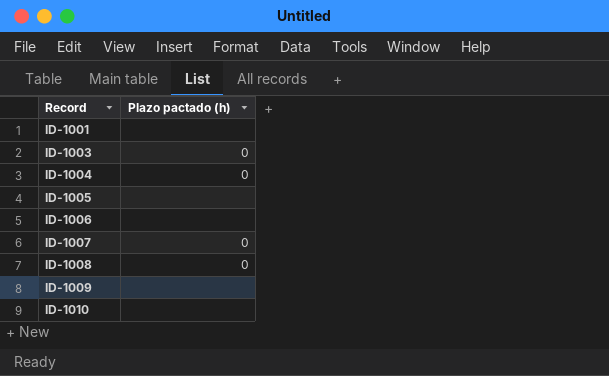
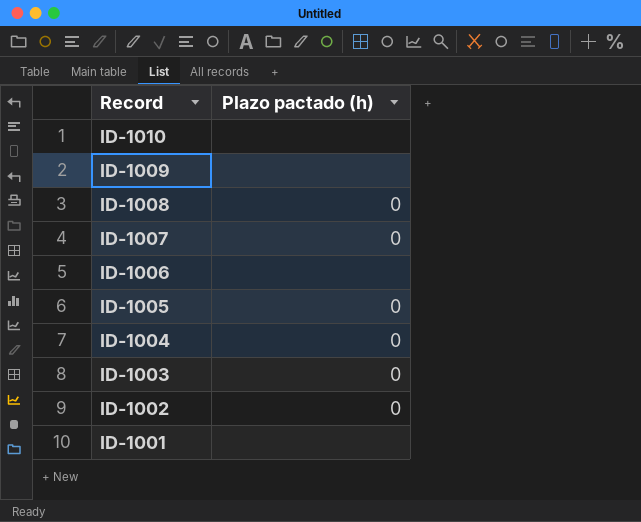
row order: Record ascending -> Record descending
ID-1005 | Plazo pactado (h): none -> 0
row ID-1002: none -> 0

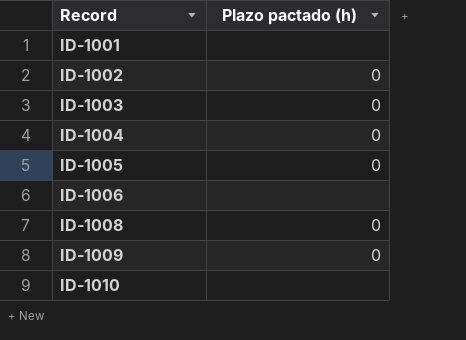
row order: Record descending -> Record ascending
row ID-1007: 0 -> none
ID-1009 | Plazo pactado (h): none -> 0

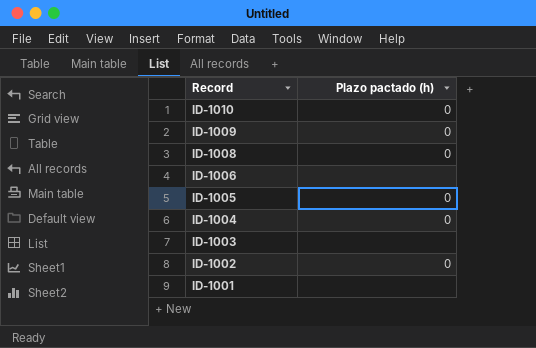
row order: Record ascending -> Record descending
ID-1010 | Plazo pactado (h): none -> 0
ID-1003 | Plazo pactado (h): 0 -> none

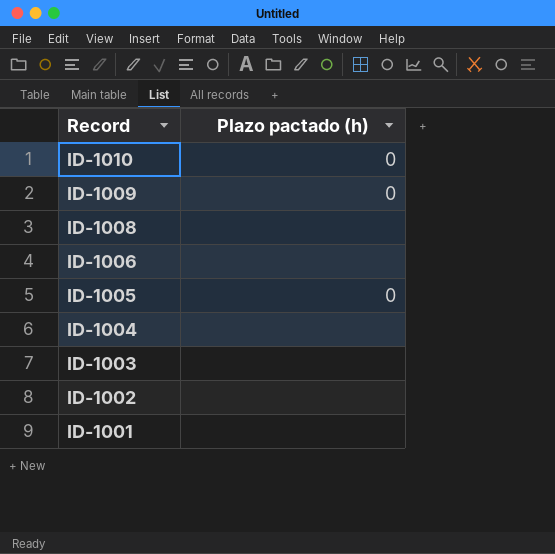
ID-1008 | Plazo pactado (h): 0 -> none
ID-1004 | Plazo pactado (h): 0 -> none
ID-1002 | Plazo pactado (h): 0 -> none

